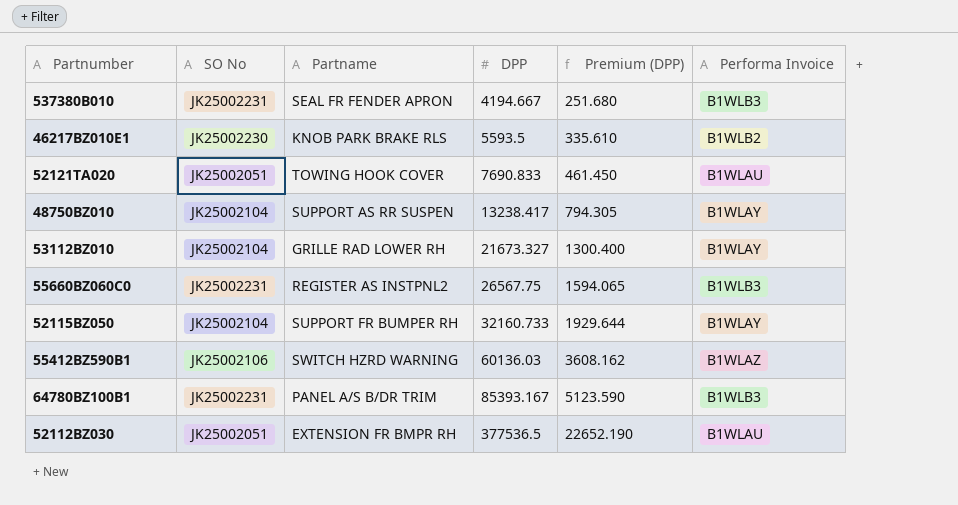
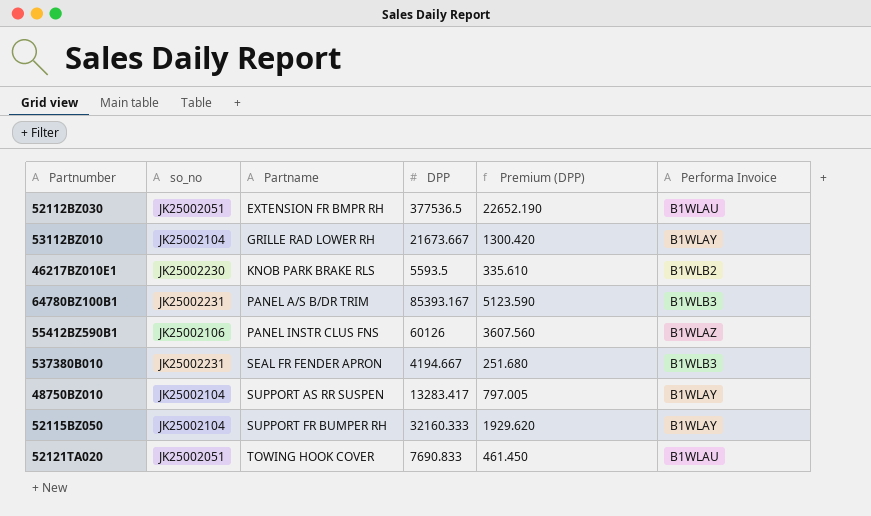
row order: DPP ascending -> Partname ascending
column name: SO No -> so_no
row 55660BZ060C0: JK25002231 | REGISTER AS INSTPNL2 | 26567.75 | 1594.065 | B1WLB3 -> none
53112BZ010 | DPP: 21673.327 -> 21673.667
53112BZ010 | Premium (DPP): 1300.400 -> 1300.420
55412BZ590B1 | Partname: SWITCH HZRD WARNING -> PANEL INSTR CLUS FNS
55412BZ590B1 | DPP: 60136.03 -> 60126
55412BZ590B1 | Premium (DPP): 3608.162 -> 3607.560
48750BZ010 | DPP: 13238.417 -> 13283.417
48750BZ010 | Premium (DPP): 794.305 -> 797.005
52115BZ050 | DPP: 32160.733 -> 32160.333
52115BZ050 | Premium (DPP): 1929.644 -> 1929.620

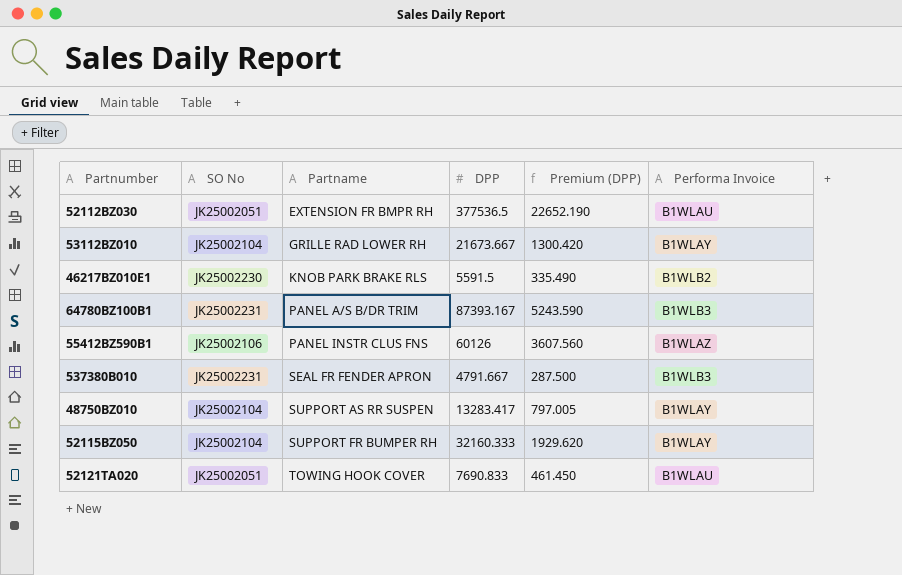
column name: so_no -> SO No
46217BZ010E1 | DPP: 5593.5 -> 5591.5
46217BZ010E1 | Premium (DPP): 335.610 -> 335.490
64780BZ100B1 | DPP: 85393.167 -> 87393.167
64780BZ100B1 | Premium (DPP): 5123.590 -> 5243.590
537380B010 | DPP: 4194.667 -> 4791.667
537380B010 | Premium (DPP): 251.680 -> 287.500

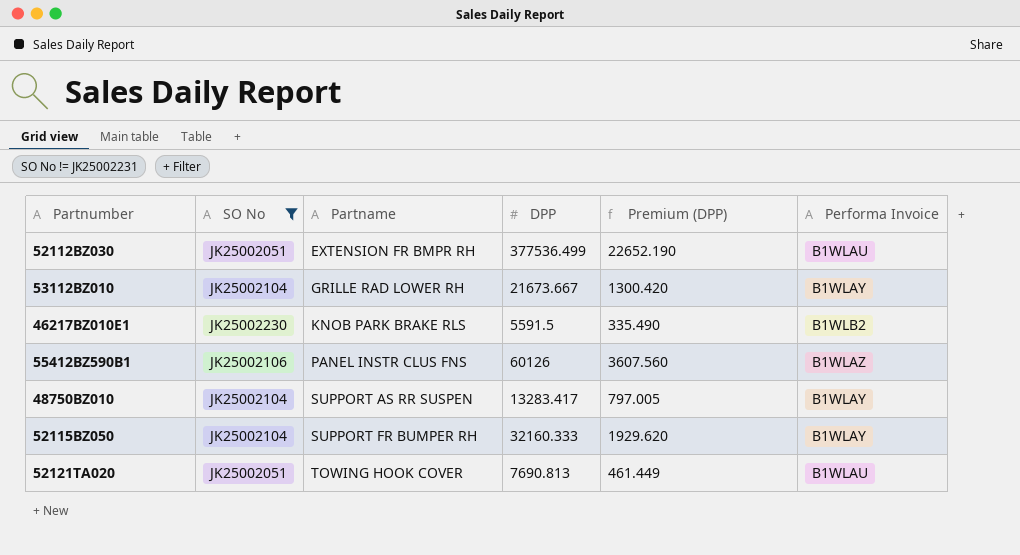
filter: none -> SO No != JK25002231
52112BZ030 | DPP: 377536.5 -> 377536.499
52121TA020 | DPP: 7690.833 -> 7690.813
52121TA020 | Premium (DPP): 461.450 -> 461.449

